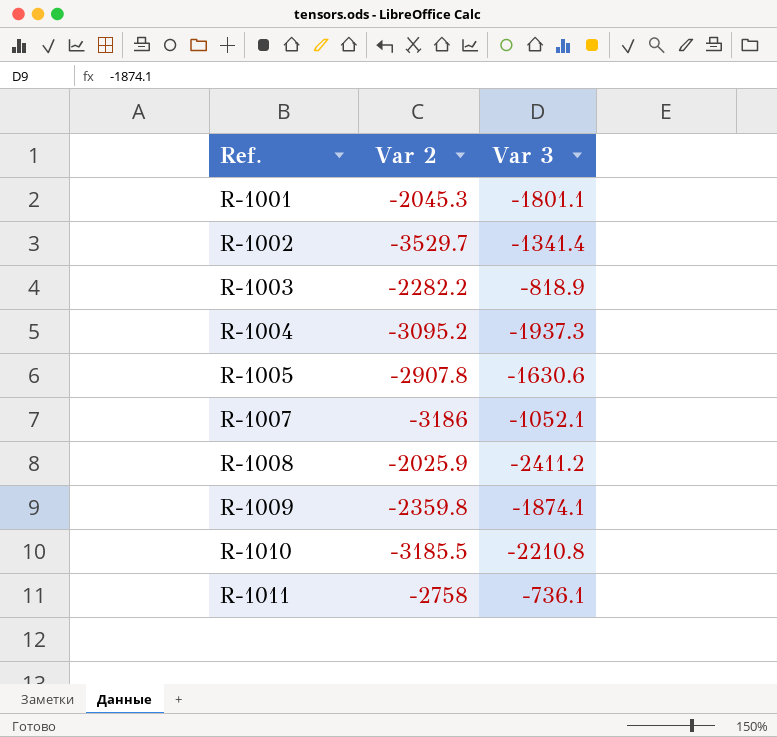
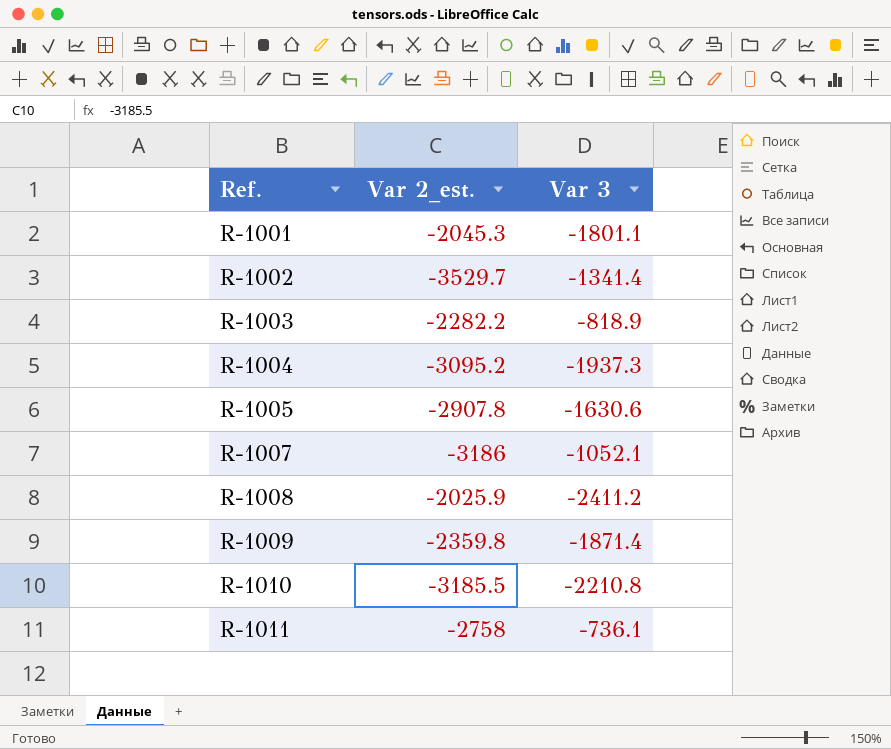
column name: Var 2 -> Var 2_est.
R-1009 | Var 3: -1874.1 -> -1871.4

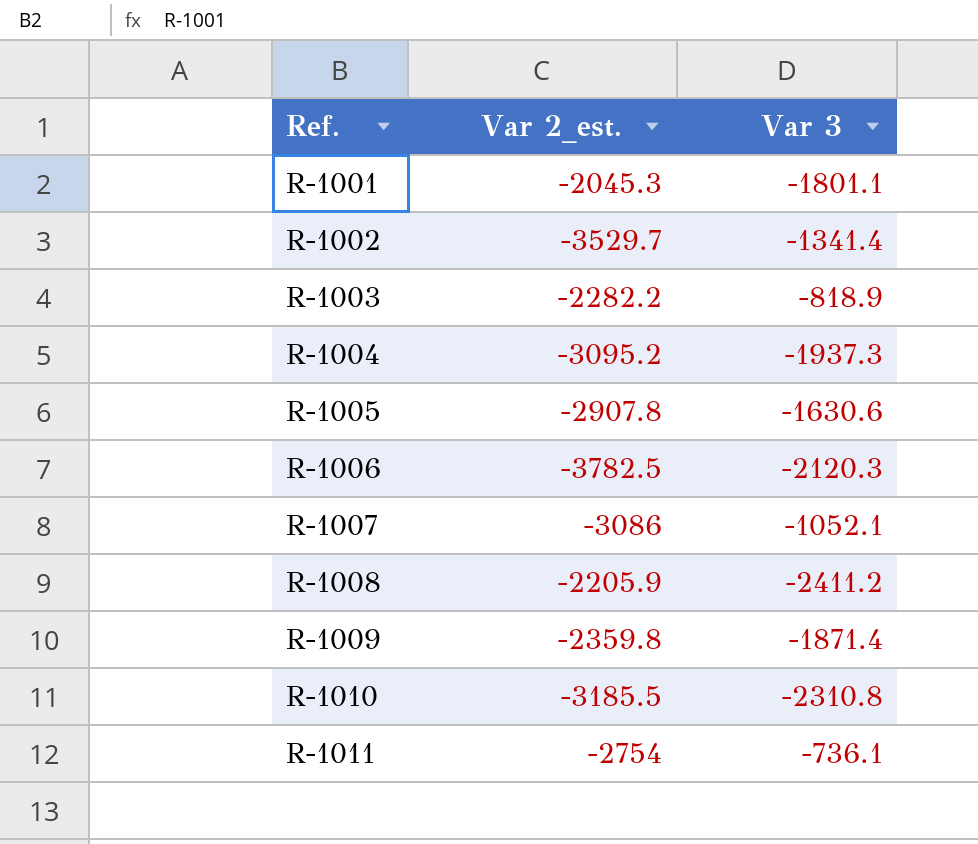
row R-1006: none -> -3782.5 | -2120.3
R-1007 | Var 2_est.: -3186 -> -3086
R-1008 | Var 2_est.: -2025.9 -> -2205.9
R-1010 | Var 3: -2210.8 -> -2310.8
R-1011 | Var 2_est.: -2758 -> -2754

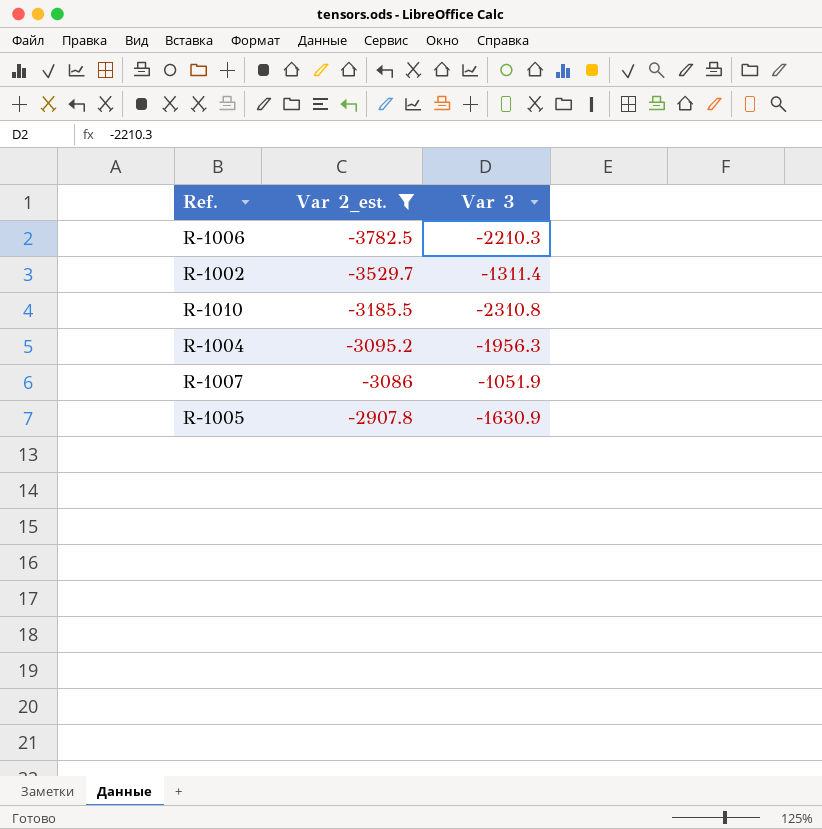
filter: none -> Var 2_est. <= -2907.8
row order: Ref. ascending -> Var 2_est. ascending
R-1006 | Var 3: -2120.3 -> -2210.3
R-1002 | Var 3: -1341.4 -> -1311.4
R-1004 | Var 3: -1937.3 -> -1956.3
R-1007 | Var 3: -1052.1 -> -1051.9
R-1005 | Var 3: -1630.6 -> -1630.9

